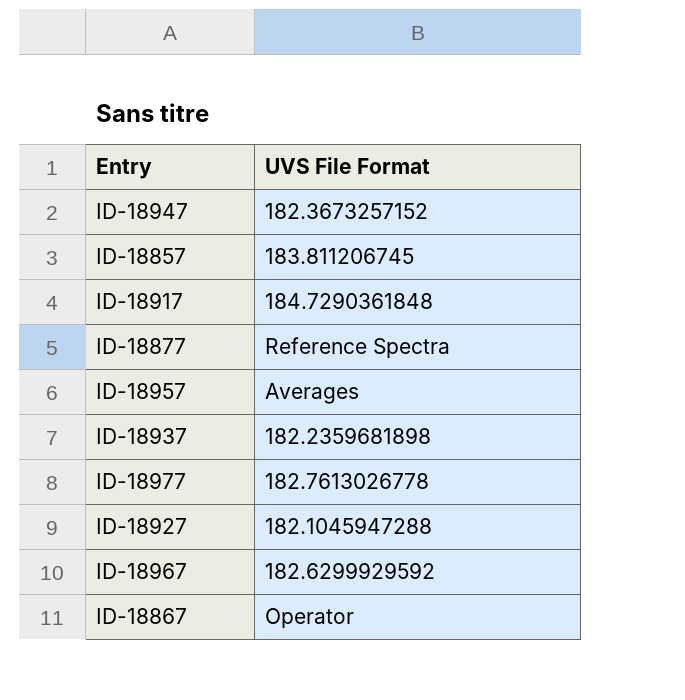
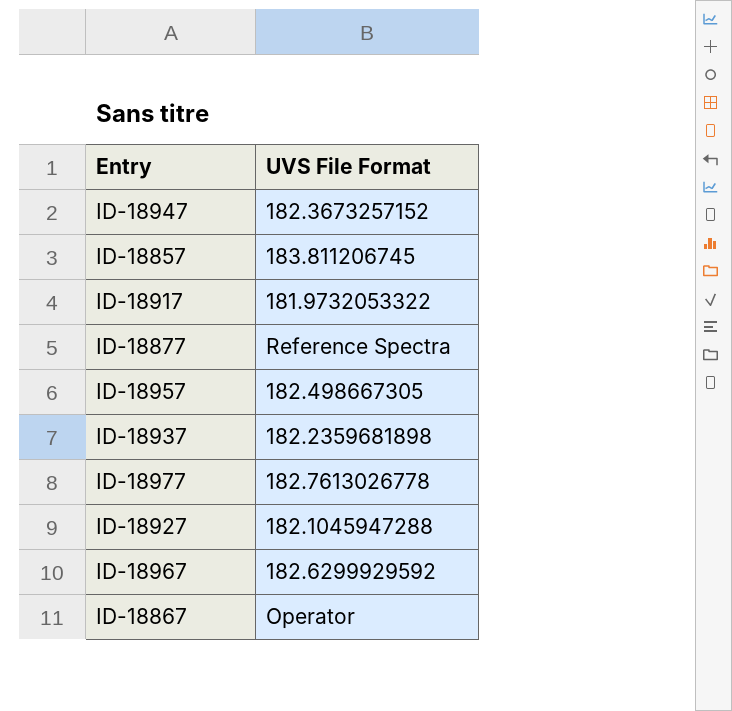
ID-18917 | UVS File Format: 184.7290361848 -> 181.9732053322
ID-18957 | UVS File Format: Averages -> 182.498667305

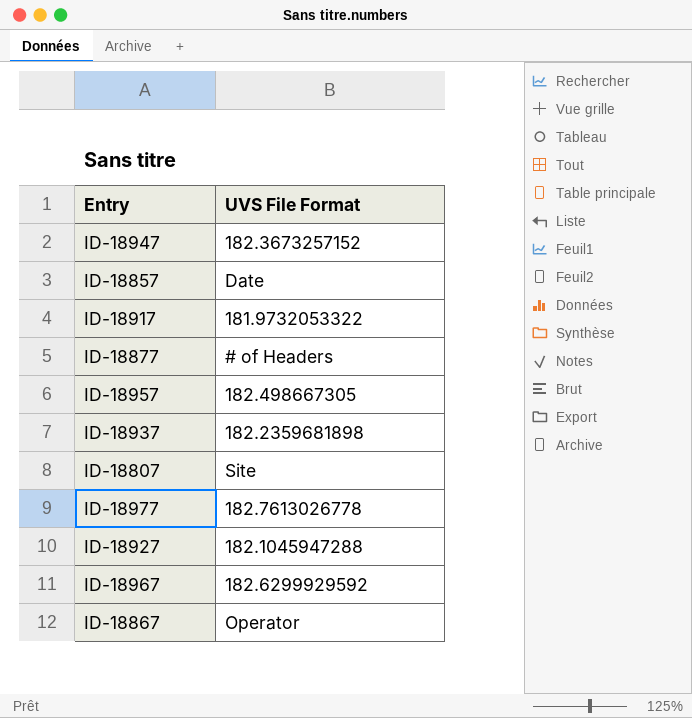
ID-18857 | UVS File Format: 183.811206745 -> Date
ID-18877 | UVS File Format: Reference Spectra -> # of Headers
row ID-18807: none -> Site

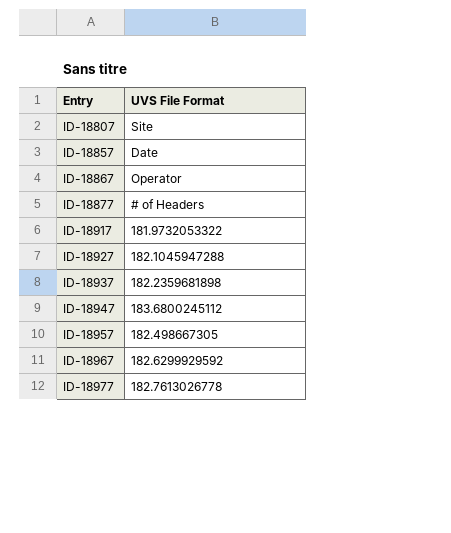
row order: none -> Entry ascending
ID-18947 | UVS File Format: 182.3673257152 -> 183.6800245112

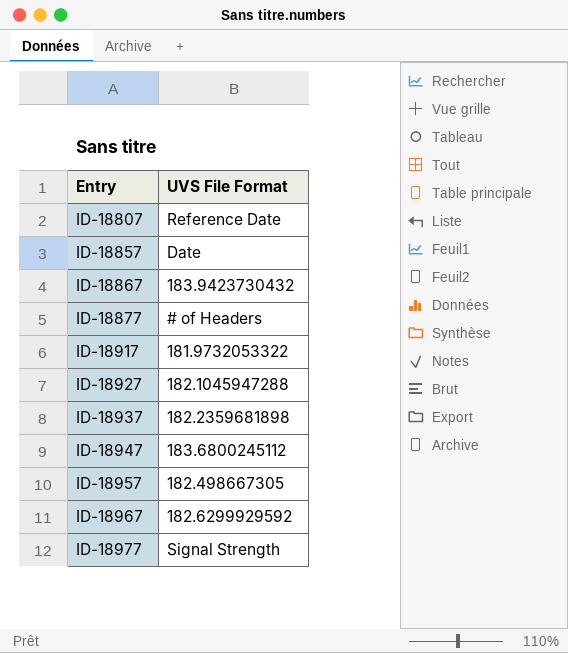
ID-18807 | UVS File Format: Site -> Reference Date
ID-18867 | UVS File Format: Operator -> 183.9423730432
ID-18977 | UVS File Format: 182.7613026778 -> Signal Strength

